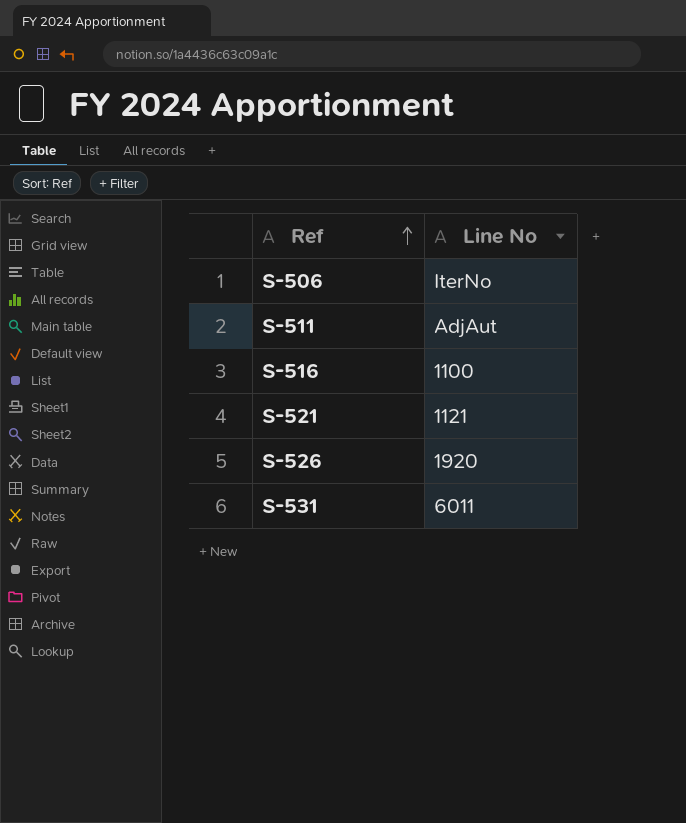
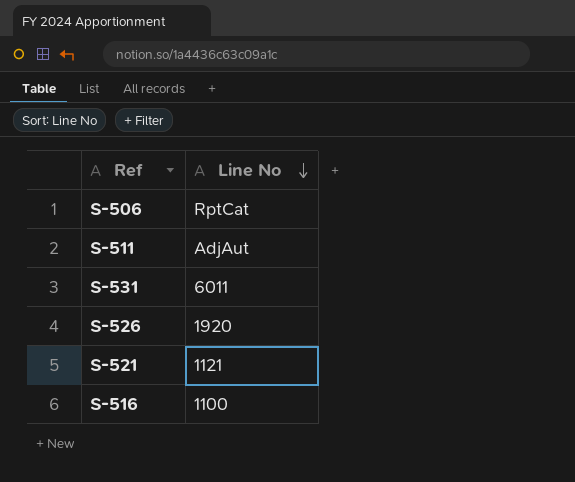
row order: Ref ascending -> Line No descending
S-506 | Line No: IterNo -> RptCat

